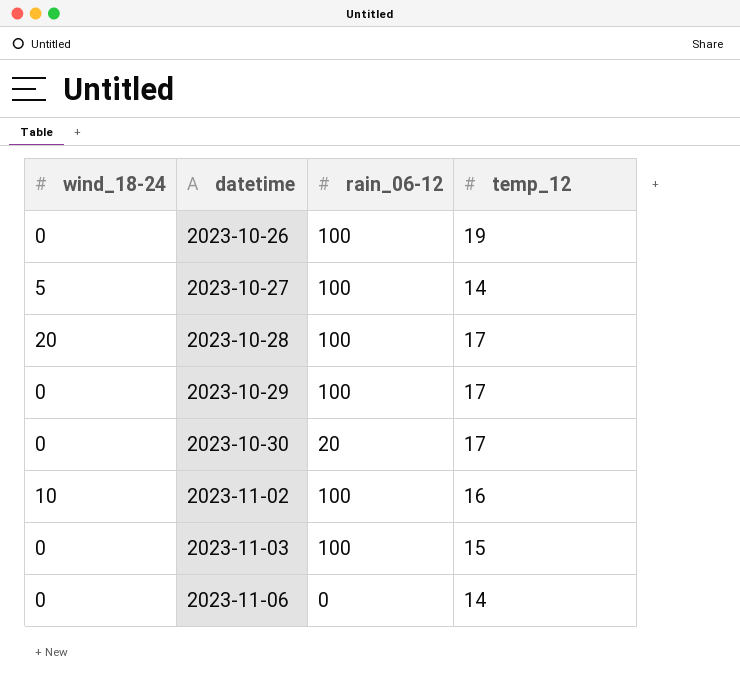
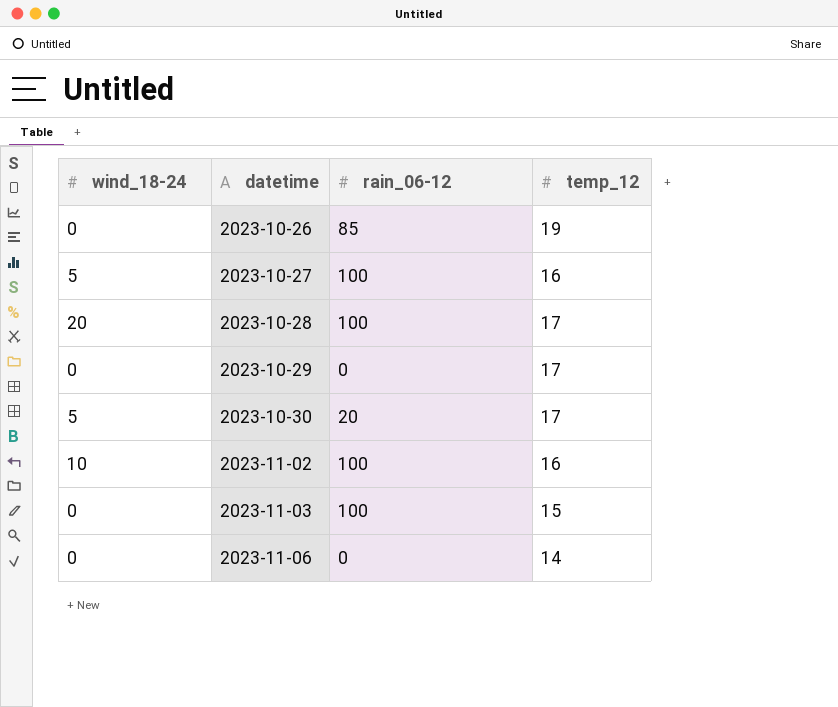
2023-10-26 | rain_06-12: 100 -> 85
2023-10-27 | temp_12: 14 -> 16
2023-10-29 | rain_06-12: 100 -> 0
2023-10-30 | wind_18-24: 0 -> 5

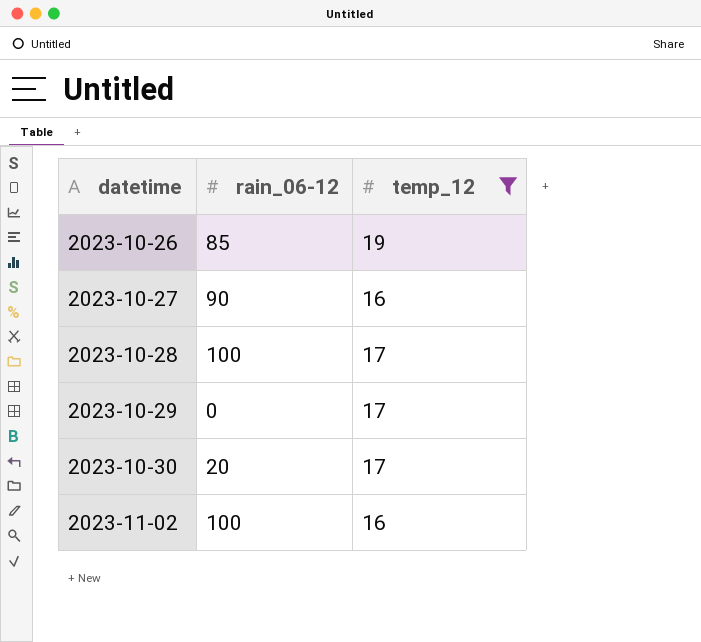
filter: none -> temp_12 >= 16
column wind_18-24 | position: 1 -> none
2023-10-27 | rain_06-12: 100 -> 90

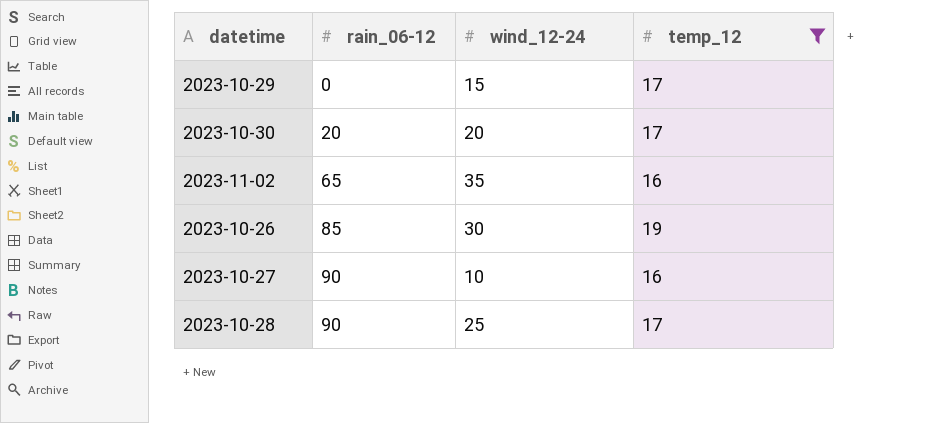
row order: datetime ascending -> rain_06-12 ascending
column wind_12-24 | position: none -> 3
2023-11-02 | rain_06-12: 100 -> 65
2023-10-28 | rain_06-12: 100 -> 90

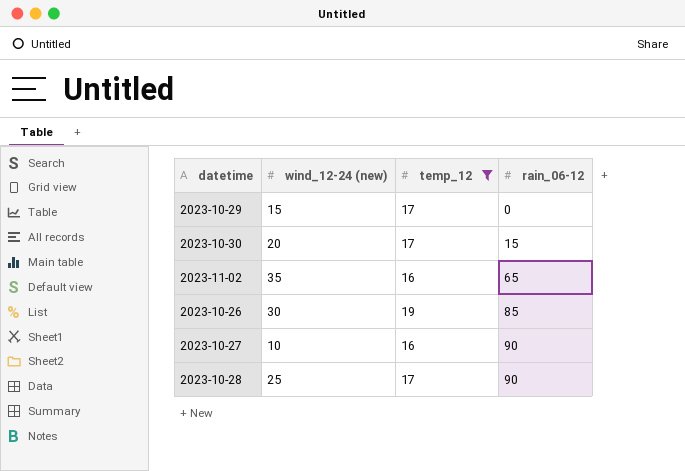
column name: wind_12-24 -> wind_12-24 (new)
column rain_06-12 | position: 2 -> 4
2023-10-30 | rain_06-12: 20 -> 15

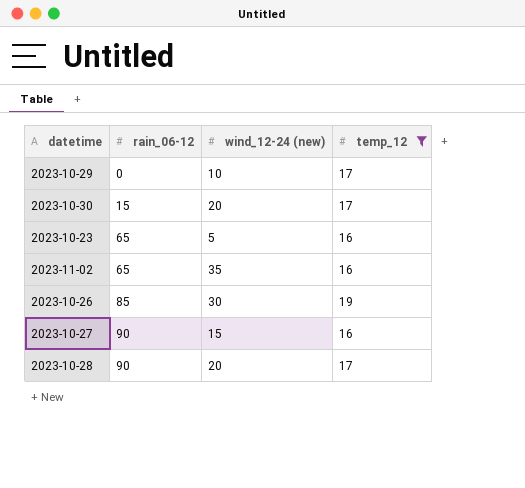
column rain_06-12 | position: 4 -> 2
2023-10-29 | wind_12-24 (new): 15 -> 10
row 2023-10-23: none -> 65 | 5 | 16
2023-10-27 | wind_12-24 (new): 10 -> 15
2023-10-28 | wind_12-24 (new): 25 -> 20

